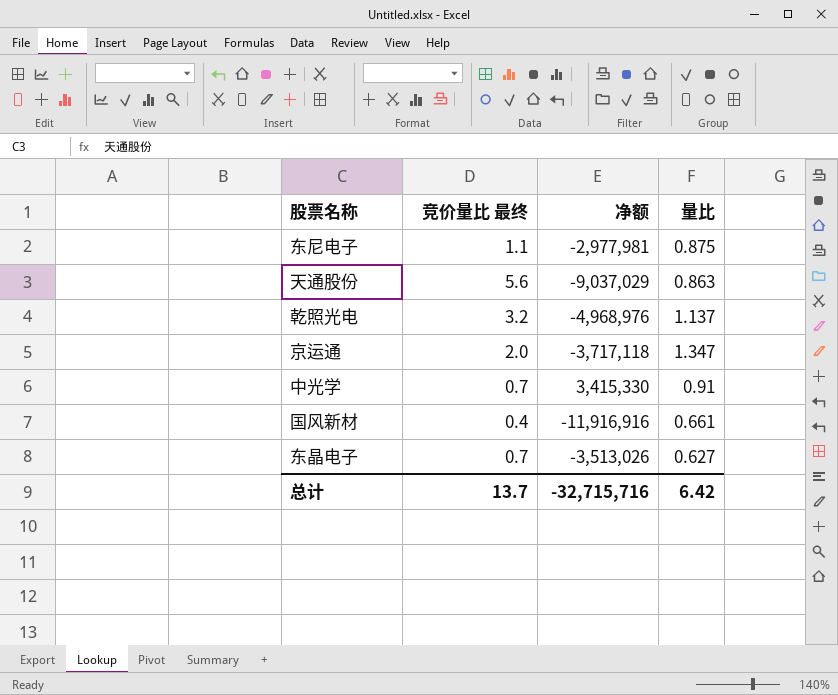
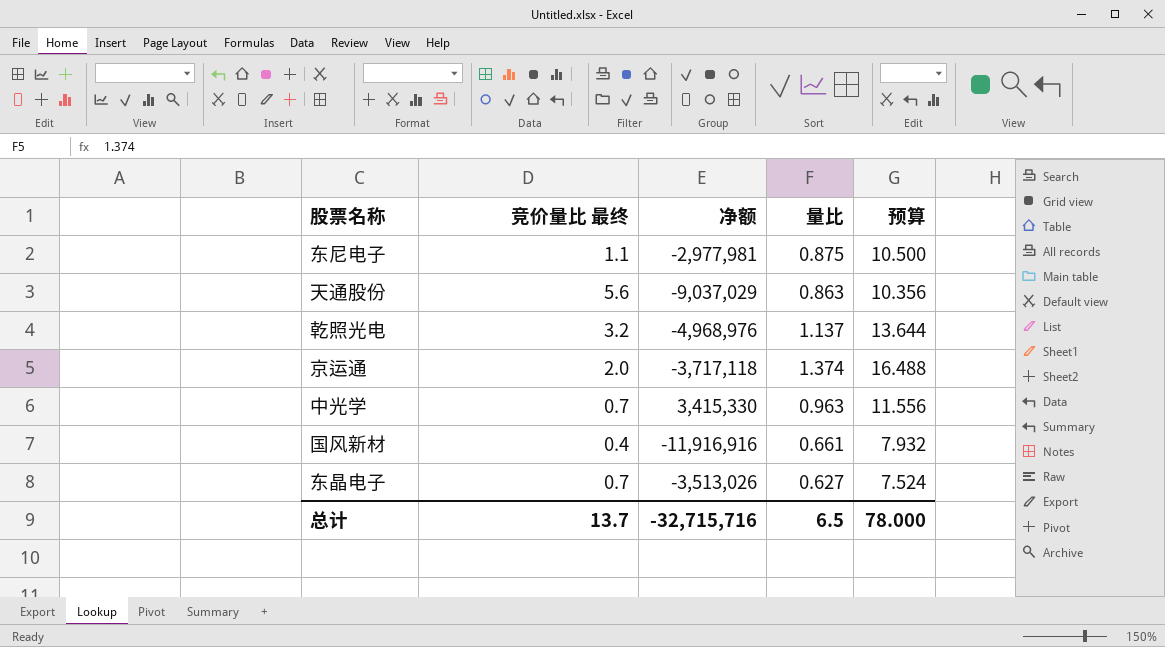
column 预算 | formula: none -> [量比] * 12
京运通 | 量比: 1.347 -> 1.374
中光学 | 量比: 0.91 -> 0.963
总计 | 量比: 6.42 -> 6.5

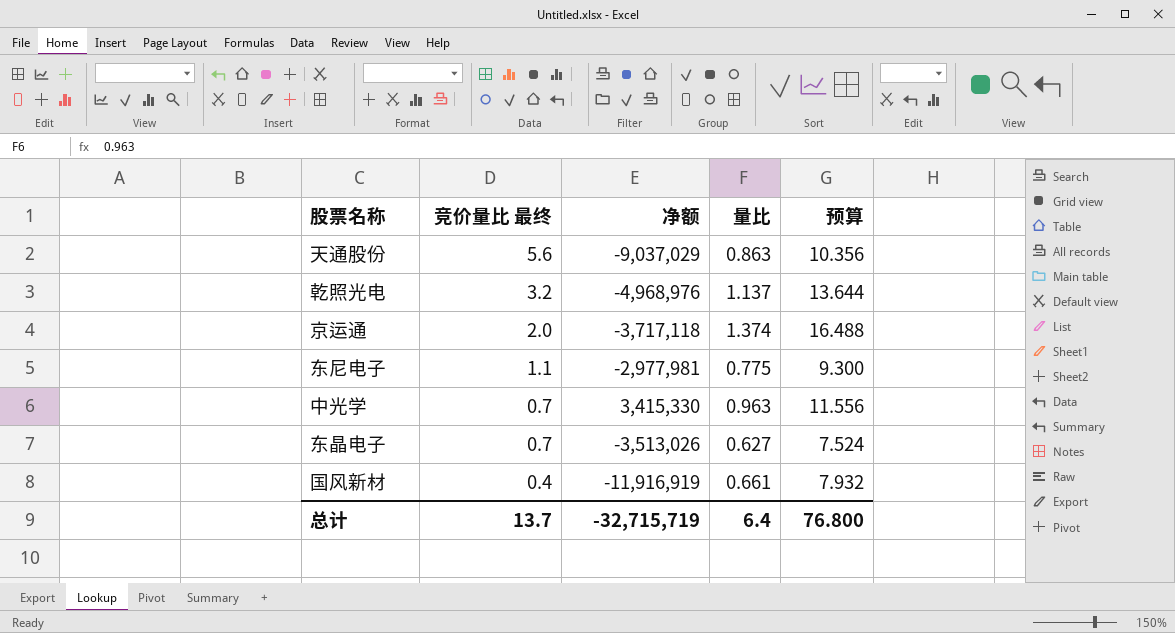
row order: none -> 竞价量比 最终 descending
东尼电子 | 量比: 0.875 -> 0.775
东尼电子 | 预算: 10.500 -> 9.300
国风新材 | 净额: -11,916,916 -> -11,916,919
总计 | 净额: -32,715,716 -> -32,715,719
总计 | 量比: 6.5 -> 6.4
总计 | 预算: 78.000 -> 76.800

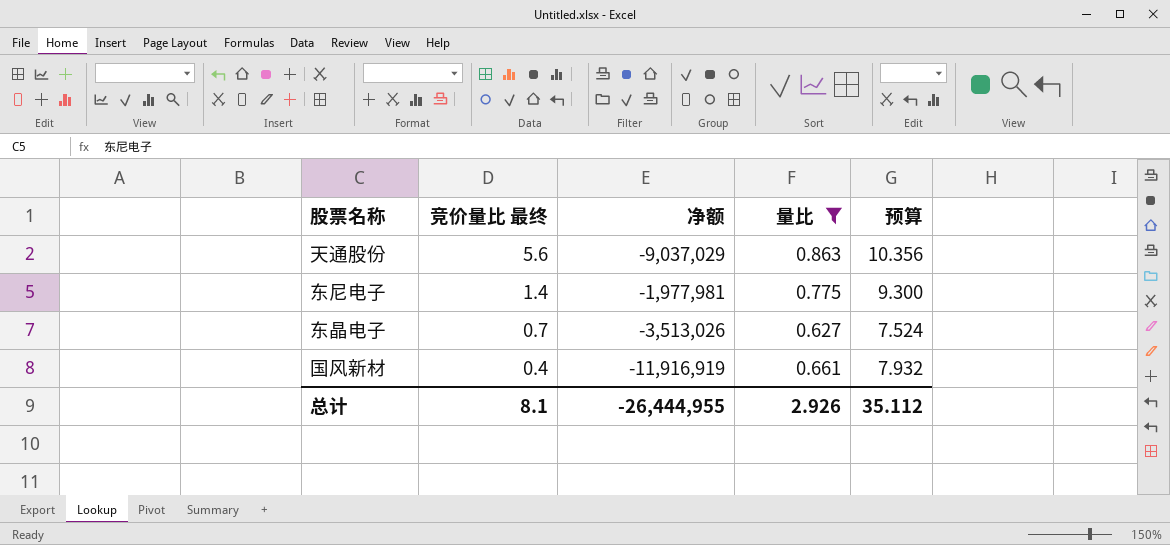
filter: none -> 量比 <= 0.863
东尼电子 | 竞价量比 最终: 1.1 -> 1.4
东尼电子 | 净额: -2,977,981 -> -1,977,981
总计 | 竞价量比 最终: 13.7 -> 8.1
总计 | 净额: -32,715,719 -> -26,444,955
总计 | 量比: 6.4 -> 2.926
总计 | 预算: 76.800 -> 35.112

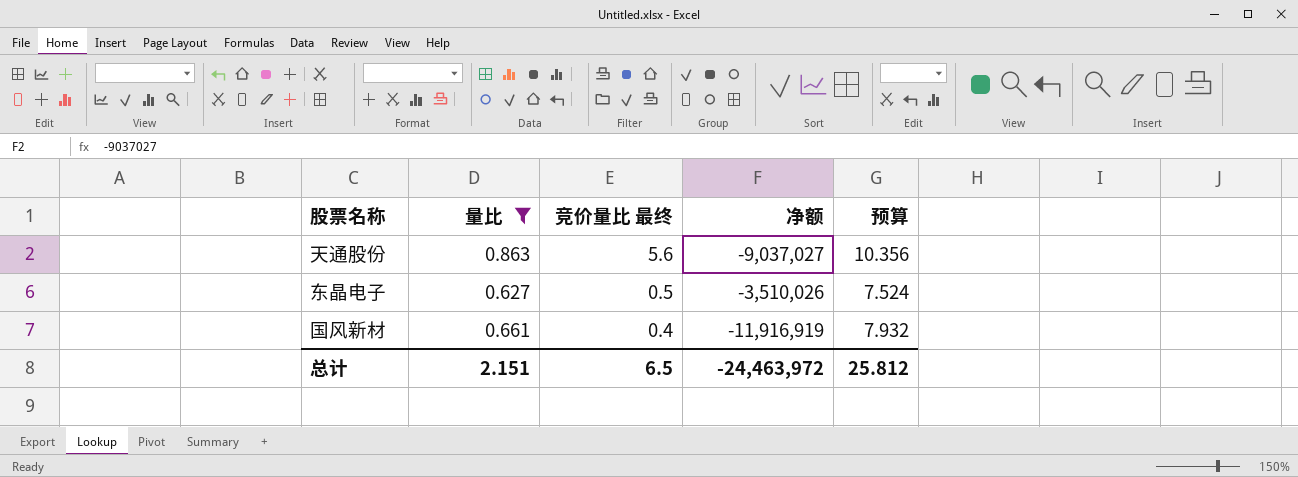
column 量比 | position: 4 -> 2
row 东尼电子: 1.4 | -1,977,981 | 0.775 | 9.300 -> none
天通股份 | 净额: -9,037,029 -> -9,037,027
东晶电子 | 竞价量比 最终: 0.7 -> 0.5
东晶电子 | 净额: -3,513,026 -> -3,510,026
总计 | 量比: 2.926 -> 2.151
总计 | 竞价量比 最终: 8.1 -> 6.5
总计 | 净额: -26,444,955 -> -24,463,972
总计 | 预算: 35.112 -> 25.812

